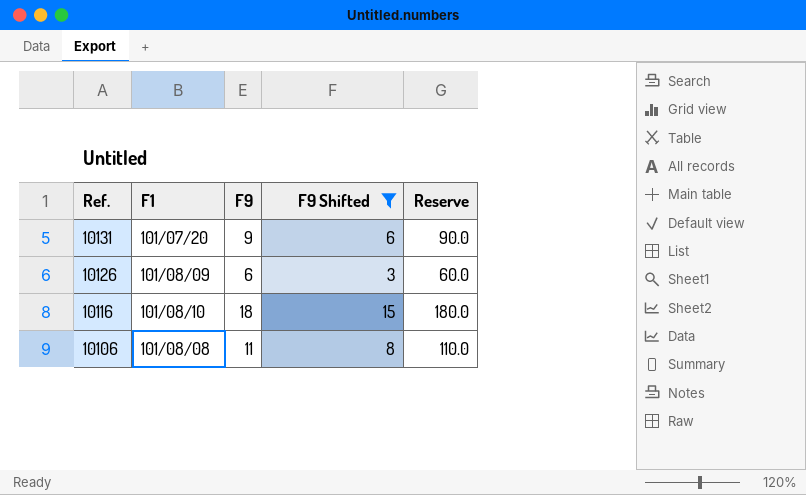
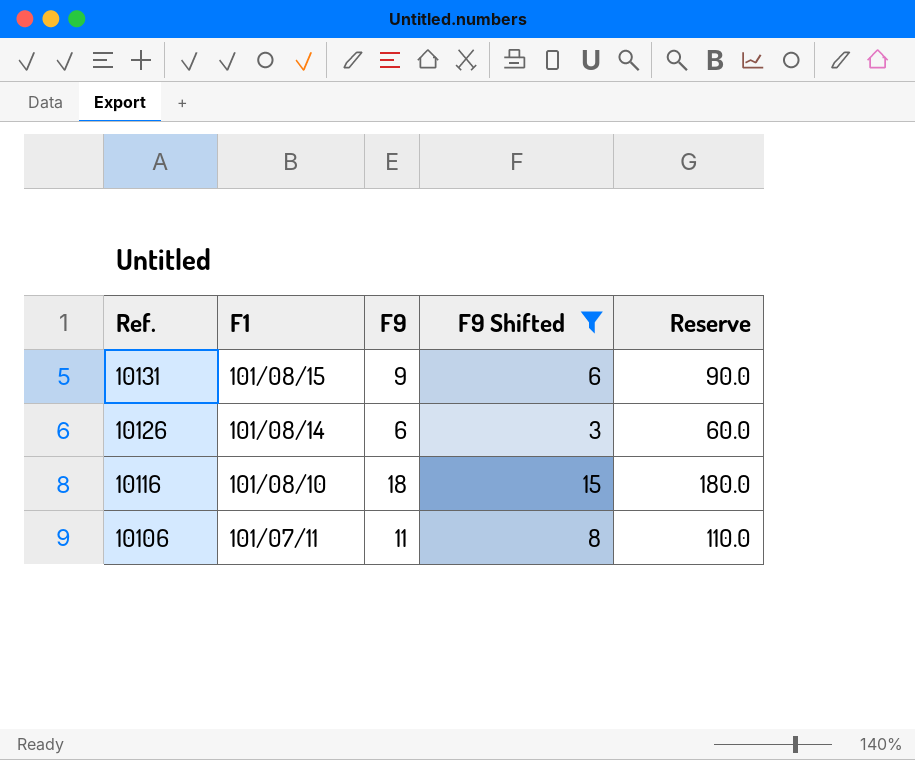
10131 | F1: 101/07/20 -> 101/08/15
10126 | F1: 101/08/09 -> 101/08/14
10106 | F1: 101/08/08 -> 101/07/11

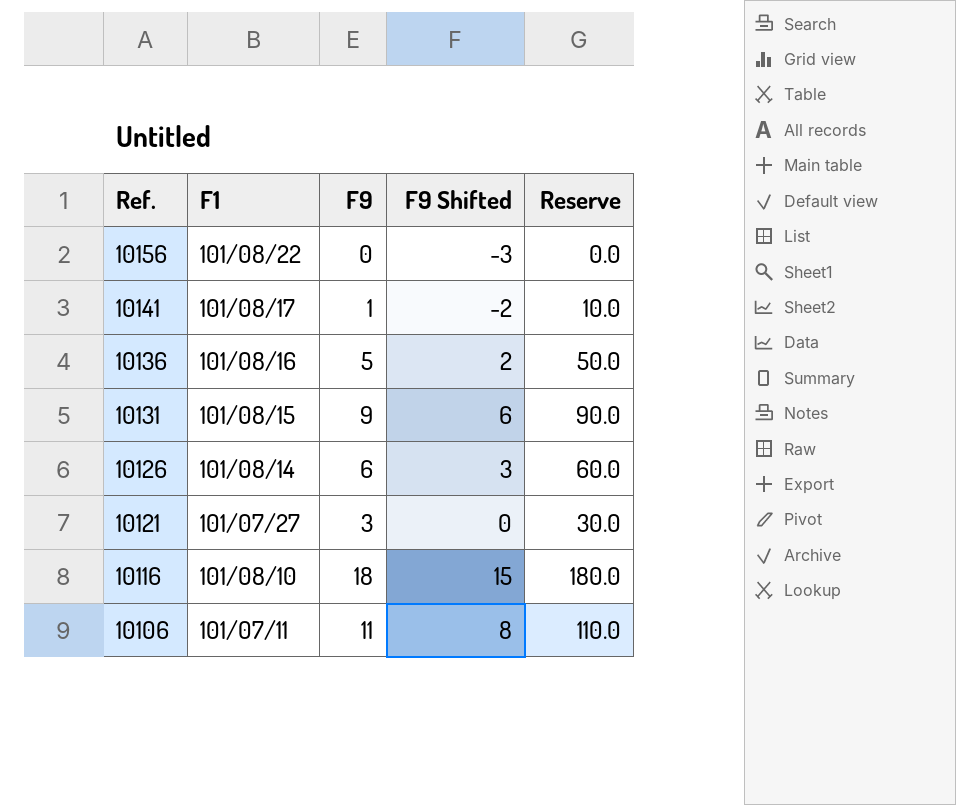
filter: F9 Shifted >= 3 -> none

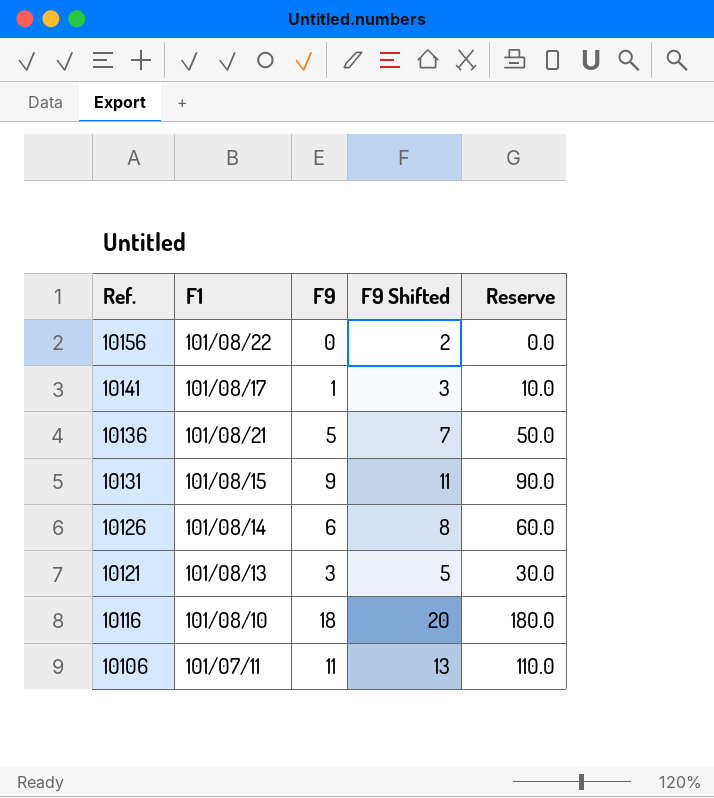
column F9 Shifted | formula: [F9] - 3 -> [F9] + 2
10136 | F1: 101/08/16 -> 101/08/21
10121 | F1: 101/07/27 -> 101/08/13

